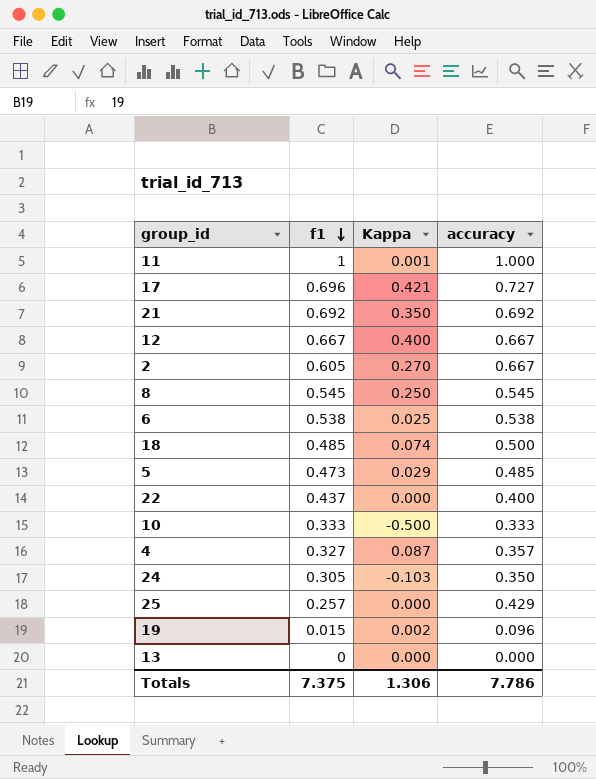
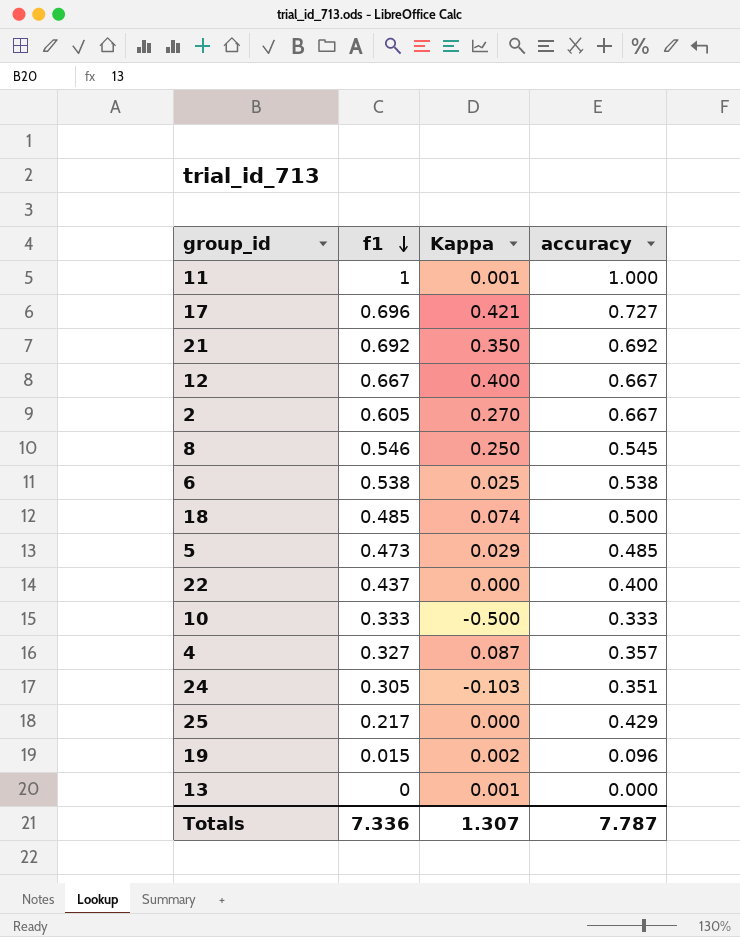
8 | f1: 0.545 -> 0.546
24 | accuracy: 0.350 -> 0.351
25 | f1: 0.257 -> 0.217
13 | Kappa: 0.000 -> 0.001
Totals | f1: 7.375 -> 7.336
Totals | Kappa: 1.306 -> 1.307
Totals | accuracy: 7.786 -> 7.787

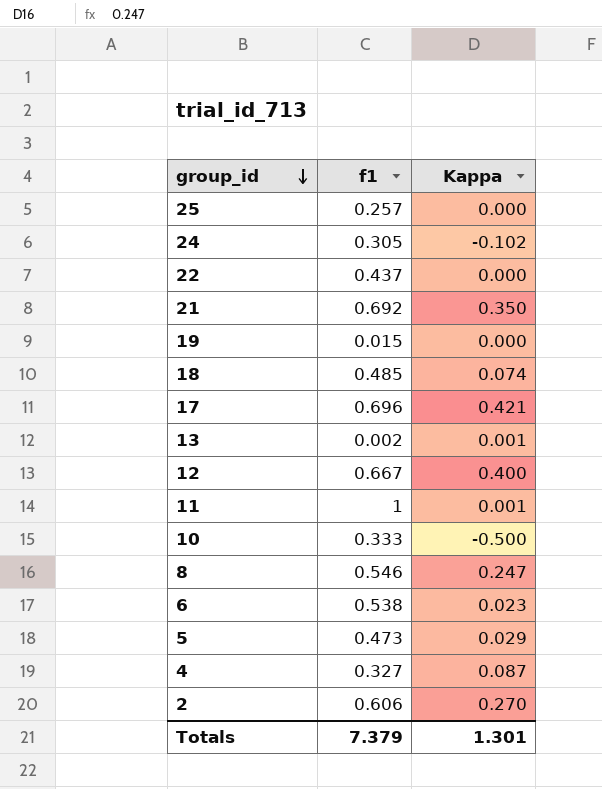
row order: f1 descending -> group_id descending
column accuracy | position: 4 -> none
25 | f1: 0.217 -> 0.257
24 | Kappa: -0.103 -> -0.102
19 | Kappa: 0.002 -> 0.000
13 | f1: 0 -> 0.002
8 | Kappa: 0.250 -> 0.247
6 | Kappa: 0.025 -> 0.023
2 | f1: 0.605 -> 0.606
Totals | f1: 7.336 -> 7.379
Totals | Kappa: 1.307 -> 1.301

